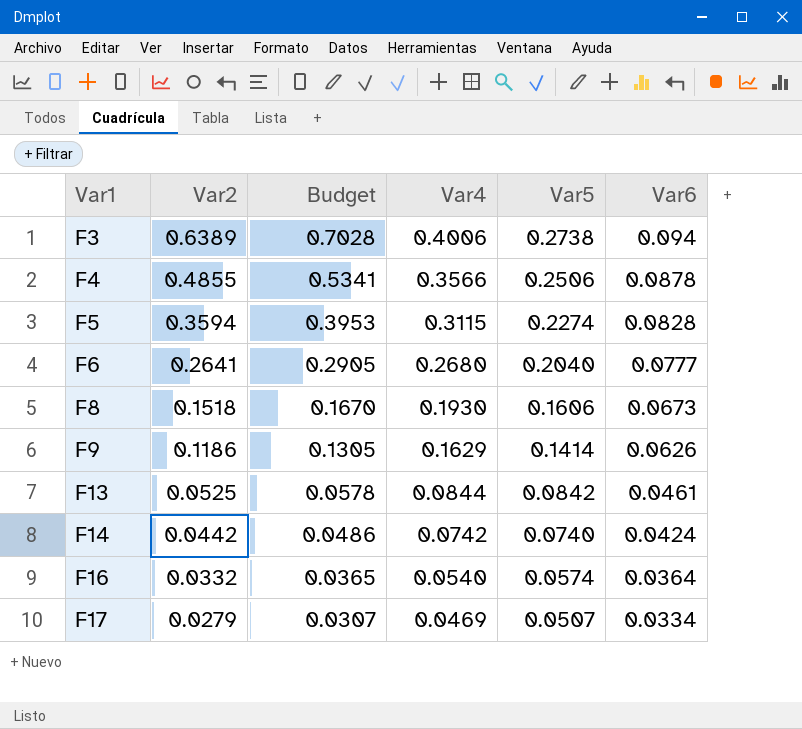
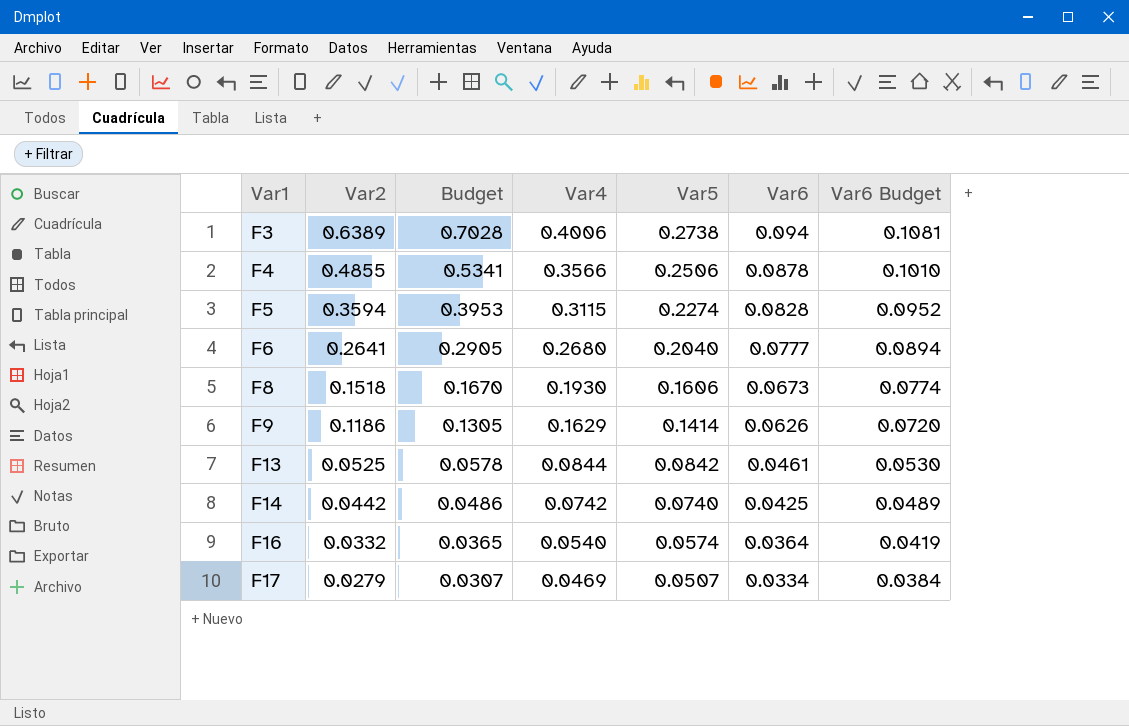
column Var6 Budget | formula: none -> [Var6] * 1.15
F14 | Var6: 0.0424 -> 0.0425

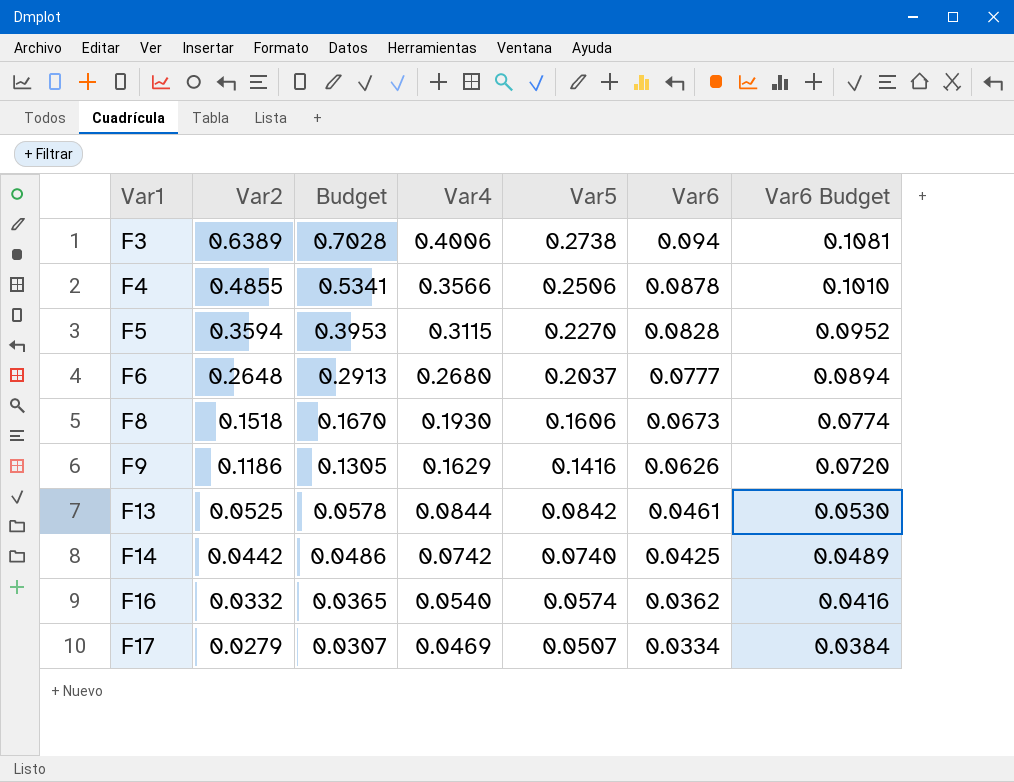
F5 | Var5: 0.2274 -> 0.2270
F6 | Var2: 0.2641 -> 0.2648
F6 | Budget: 0.2905 -> 0.2913
F6 | Var5: 0.2040 -> 0.2037
F9 | Var5: 0.1414 -> 0.1416
F16 | Var6: 0.0364 -> 0.0362
F16 | Var6 Budget: 0.0419 -> 0.0416

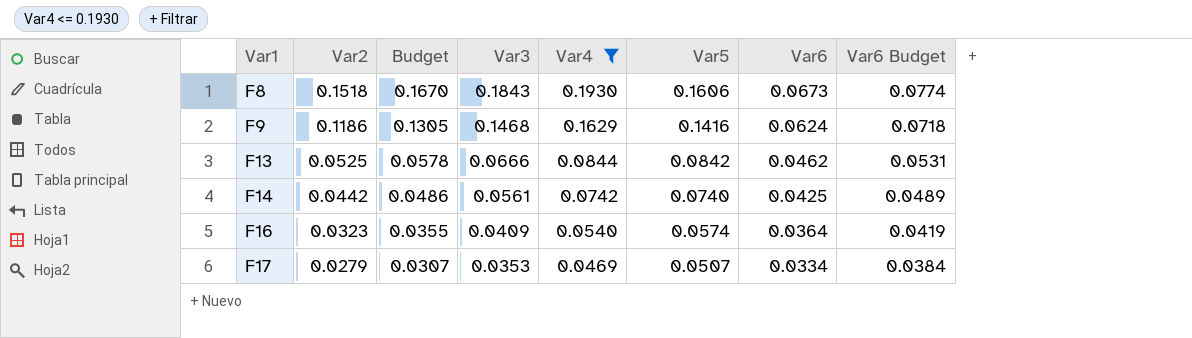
filter: none -> Var4 <= 0.1930
column Var3 | position: none -> 4
F9 | Var6: 0.0626 -> 0.0624
F9 | Var6 Budget: 0.0720 -> 0.0718
F13 | Var6: 0.0461 -> 0.0462
F13 | Var6 Budget: 0.0530 -> 0.0531
F16 | Var2: 0.0332 -> 0.0323
F16 | Budget: 0.0365 -> 0.0355
F16 | Var6: 0.0362 -> 0.0364
F16 | Var6 Budget: 0.0416 -> 0.0419

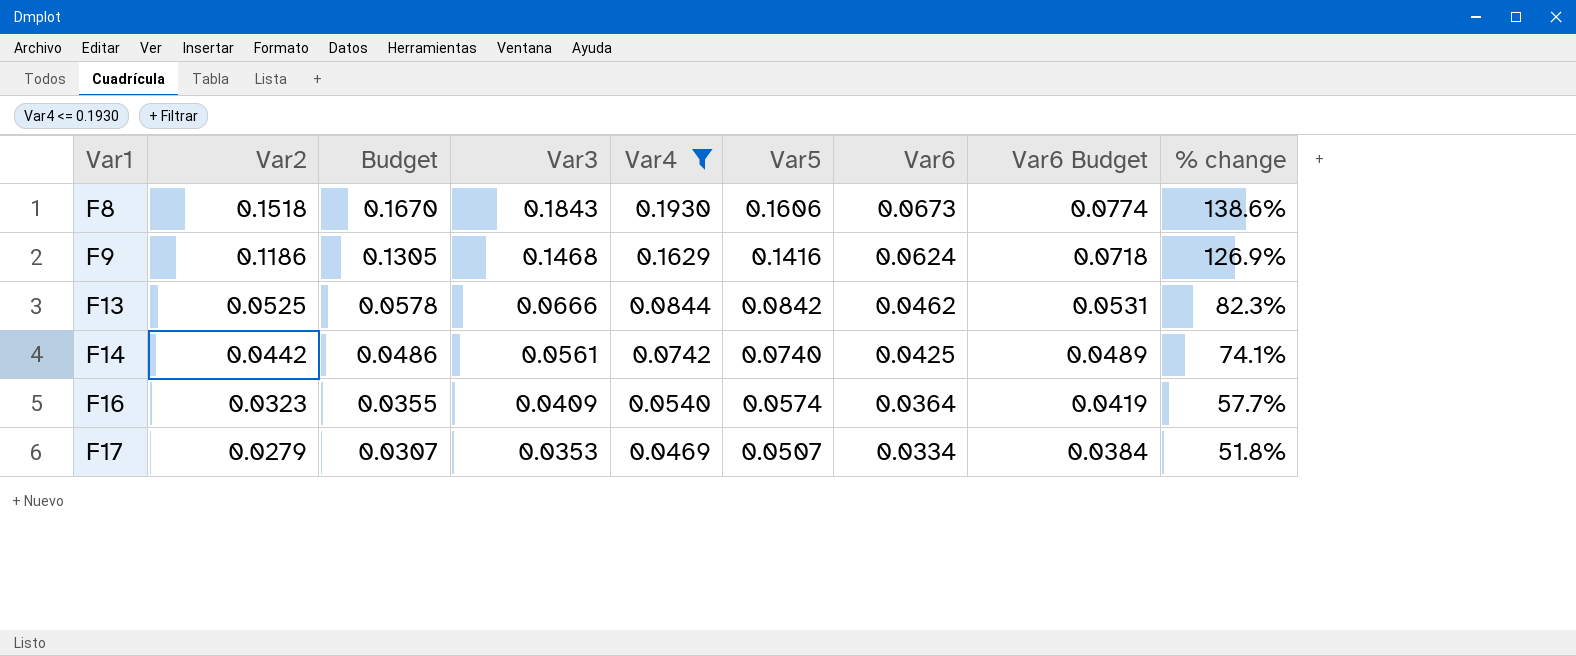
column % change | formula: none -> ([Var5] - [Var6]) / [Var6]

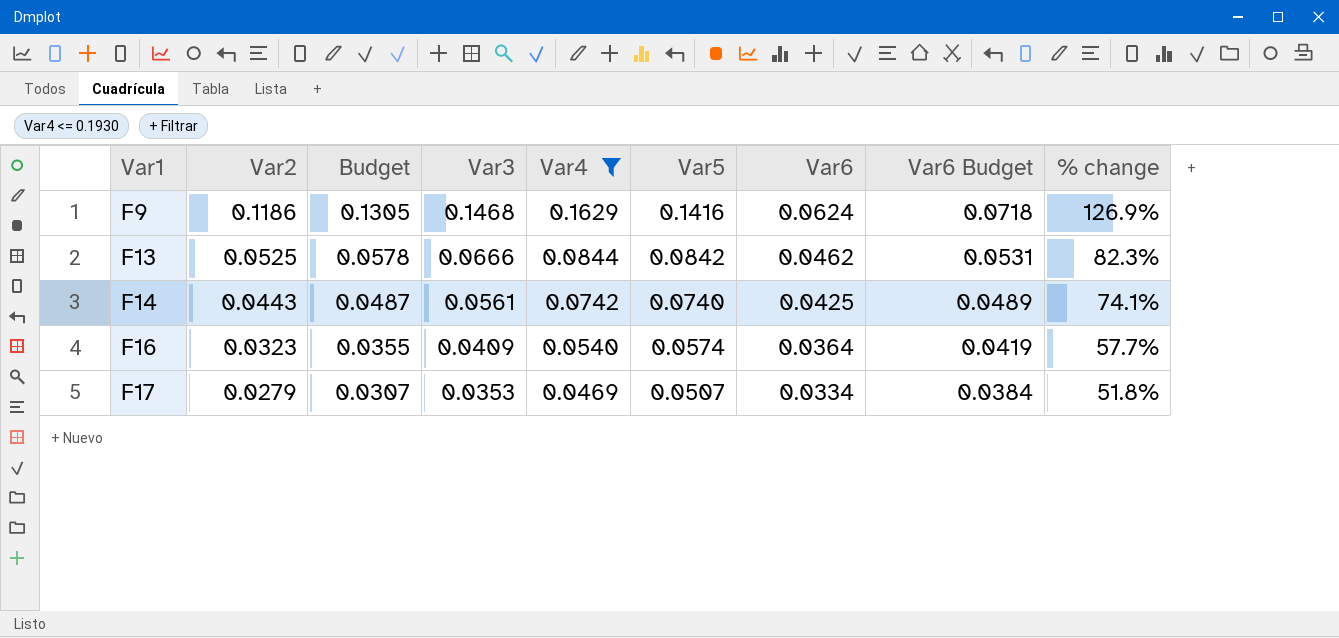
row F8: 0.1518 | 0.1670 | 0.1843 | 0.1930 | 0.1606 | 0.0673 | 0.0774 | 138.6% -> none
F14 | Var2: 0.0442 -> 0.0443
F14 | Budget: 0.0486 -> 0.0487

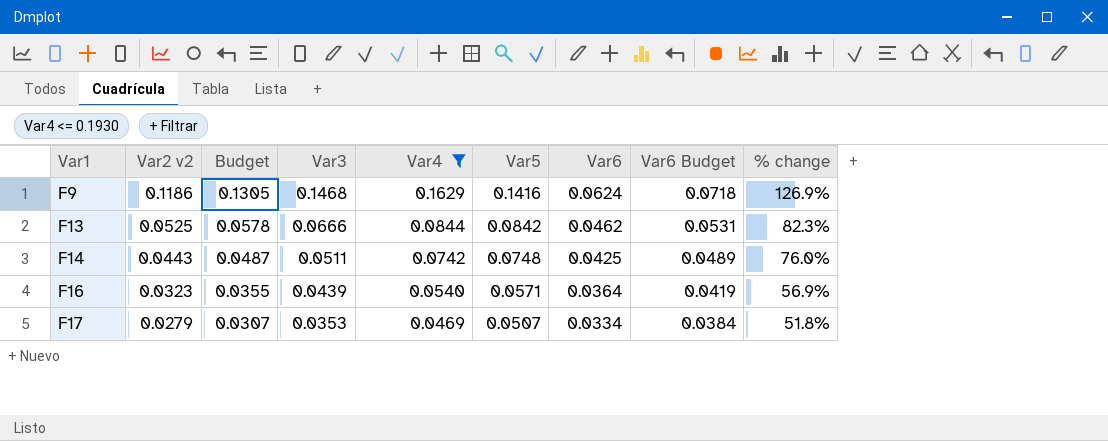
column name: Var2 -> Var2 v2
F14 | Var3: 0.0561 -> 0.0511
F14 | Var5: 0.0740 -> 0.0748
F14 | % change: 74.1% -> 76.0%
F16 | Var3: 0.0409 -> 0.0439
F16 | Var5: 0.0574 -> 0.0571
F16 | % change: 57.7% -> 56.9%

